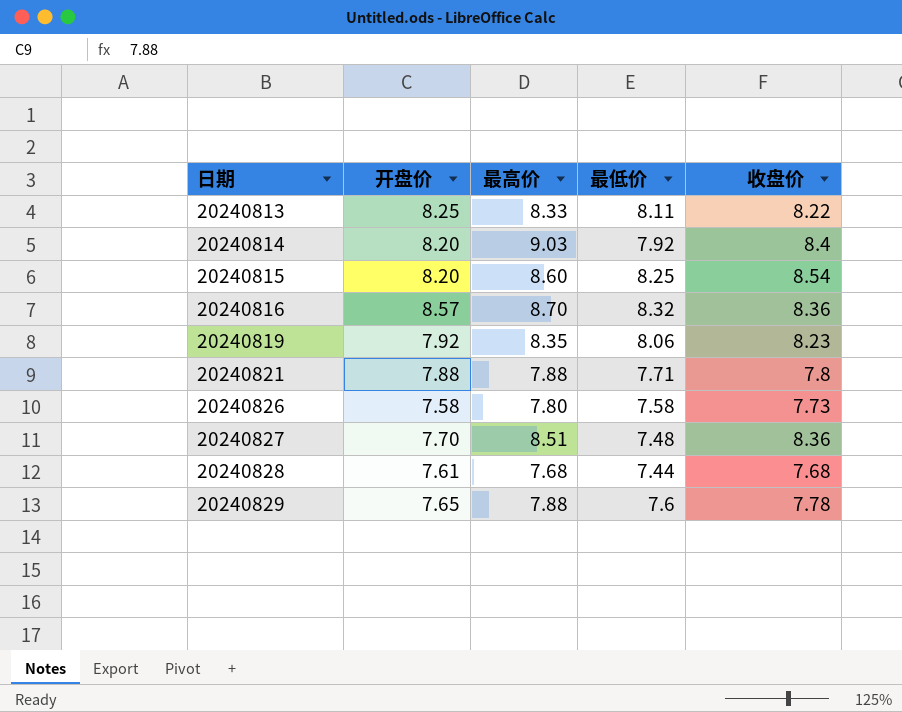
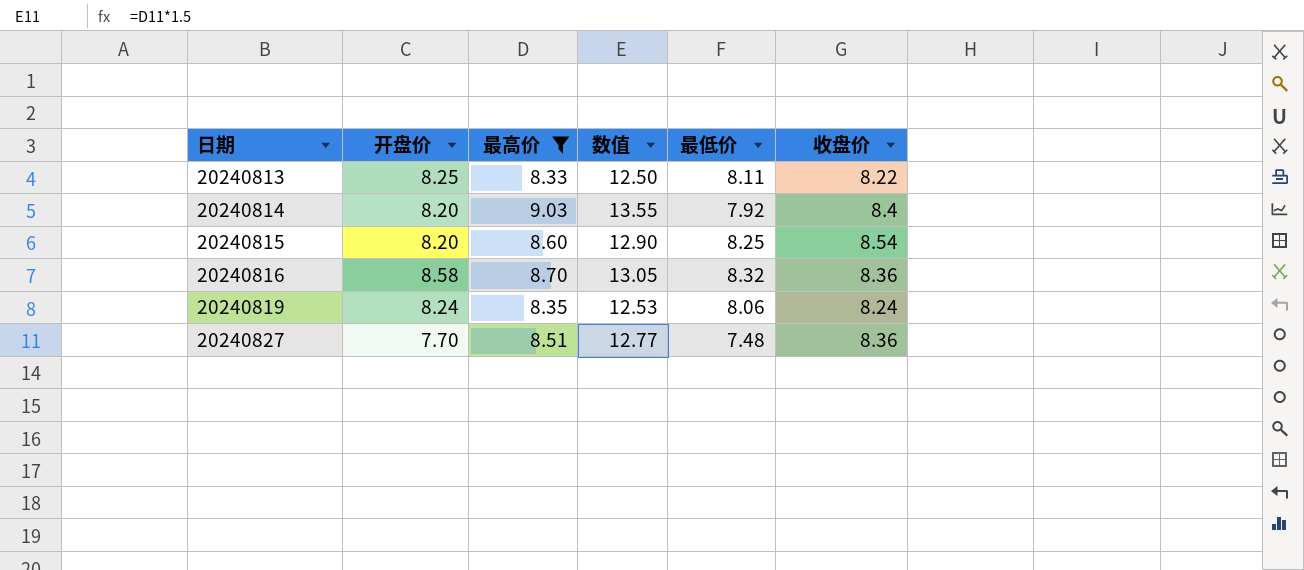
filter: none -> 最高价 >= 8.33
column 数值 | formula: none -> [最高价] * 1.5
20240816 | 开盘价: 8.57 -> 8.58
20240819 | 开盘价: 7.92 -> 8.24
20240819 | 收盘价: 8.23 -> 8.24

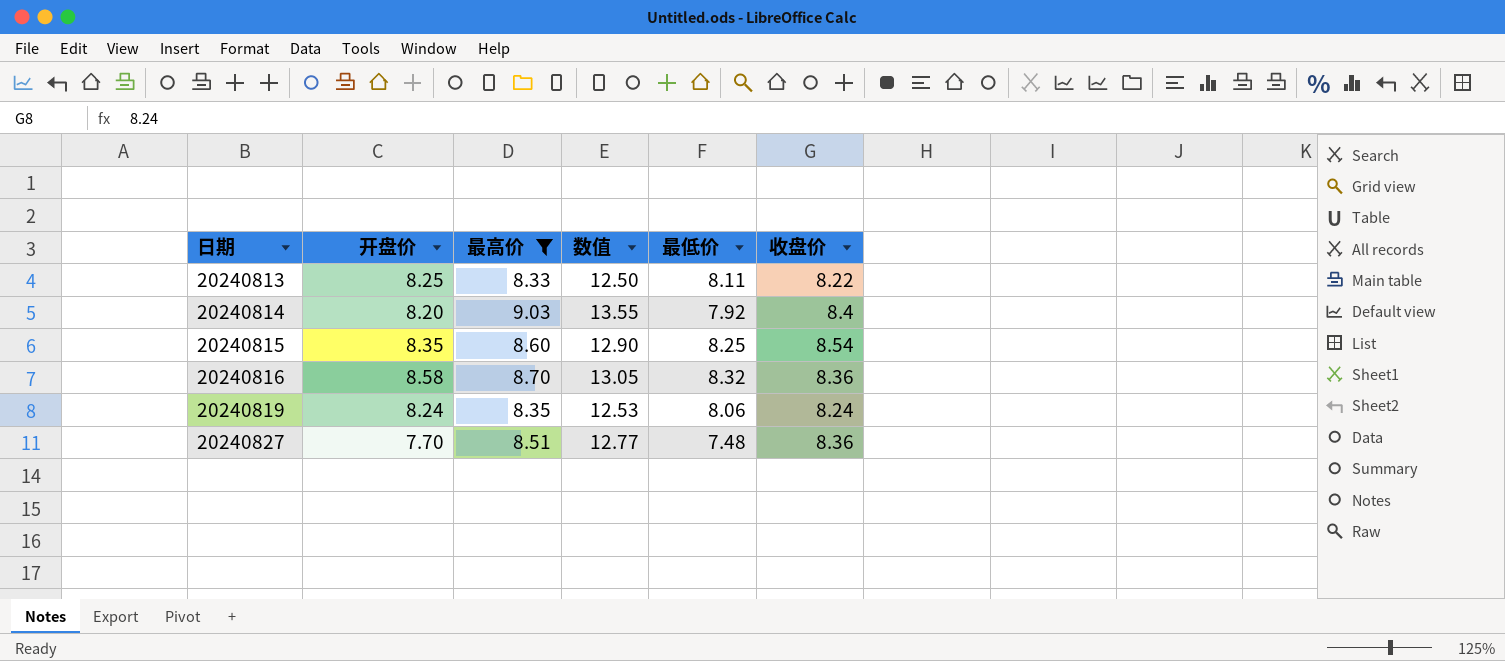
20240815 | 开盘价: 8.20 -> 8.35

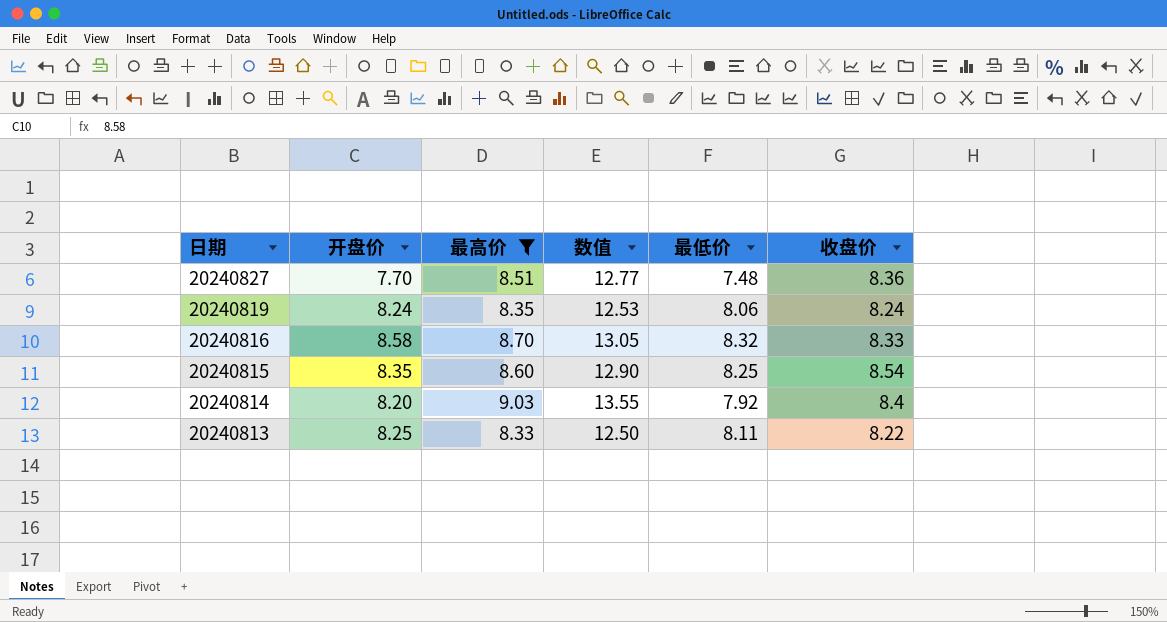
row order: 日期 ascending -> 日期 descending
20240816 | 收盘价: 8.36 -> 8.33

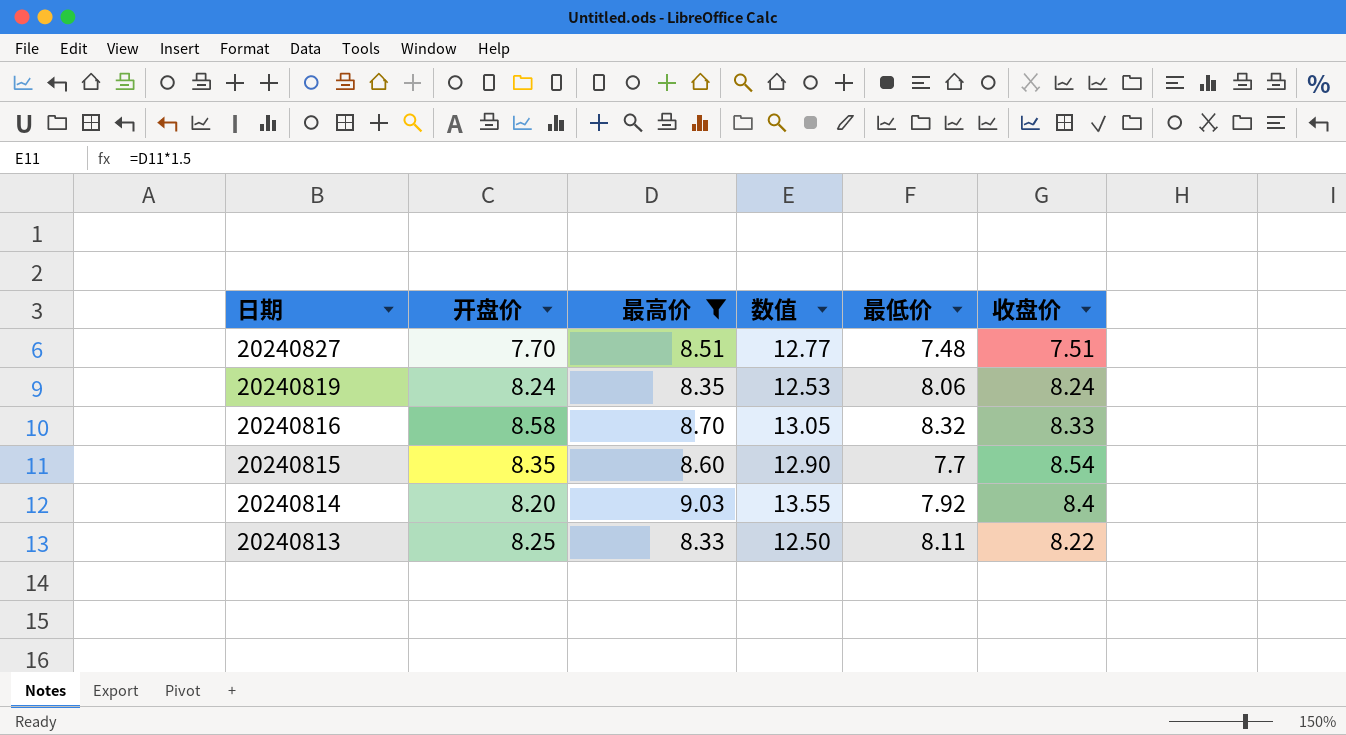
20240827 | 收盘价: 8.36 -> 7.51
20240815 | 最低价: 8.25 -> 7.7

